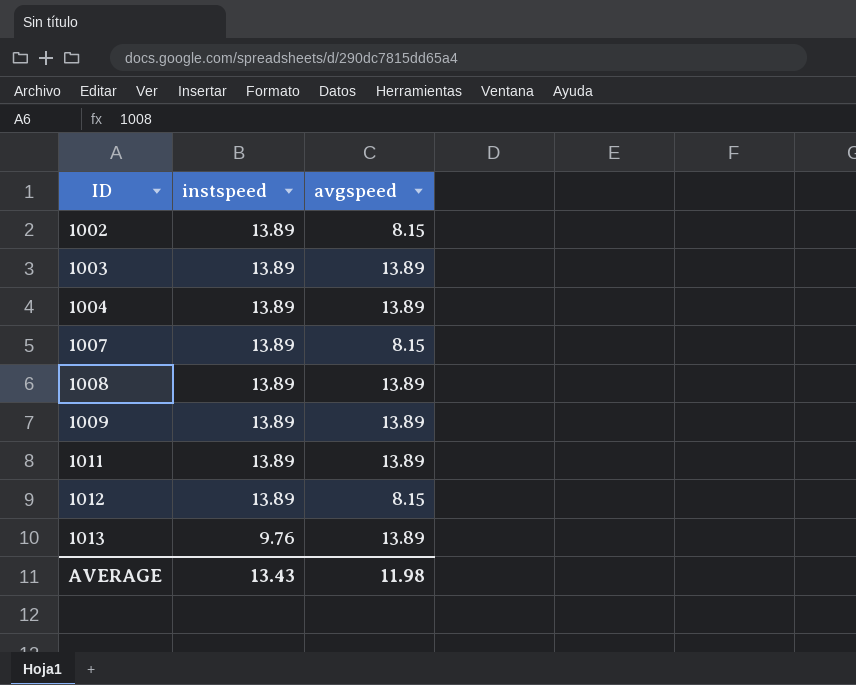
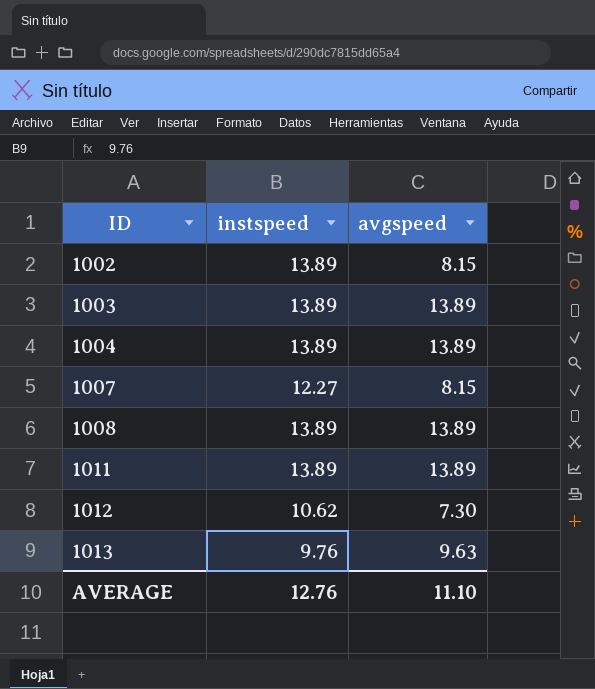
row 1009: 13.89 | 13.89 -> none
1007 | instspeed: 13.89 -> 12.27
1012 | instspeed: 13.89 -> 10.62
1012 | avgspeed: 8.15 -> 7.30
1013 | avgspeed: 13.89 -> 9.63
AVERAGE | instspeed: 13.43 -> 12.76
AVERAGE | avgspeed: 11.98 -> 11.10

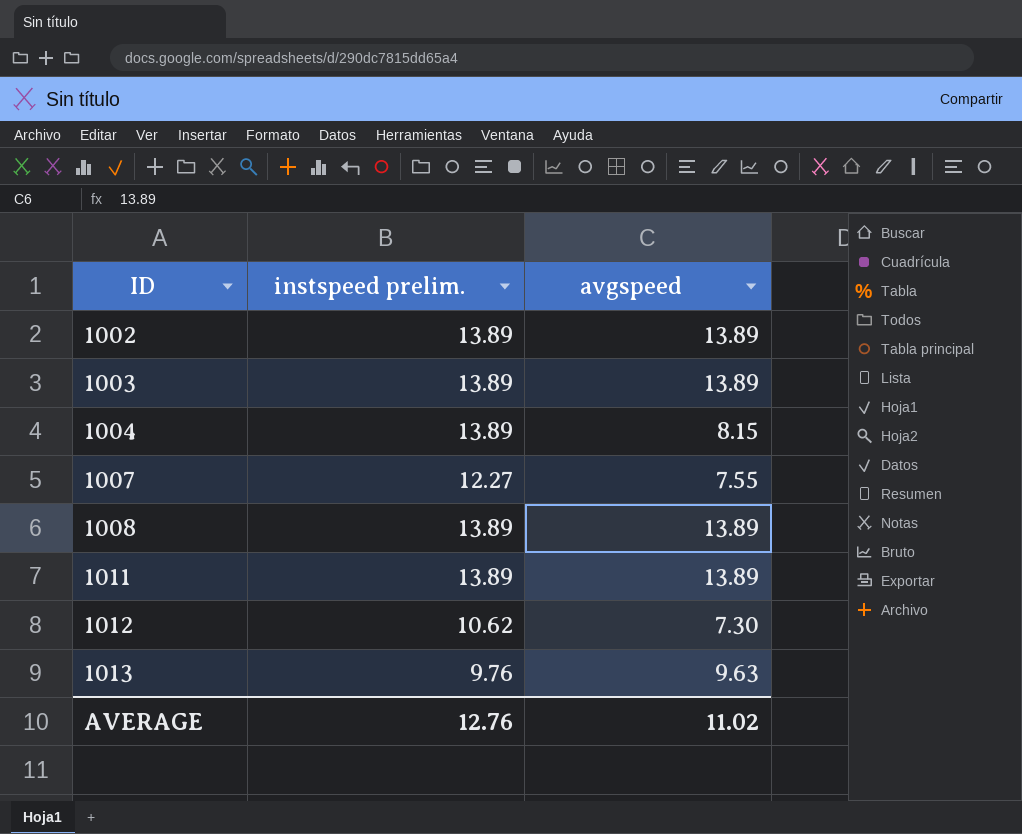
column name: instspeed -> instspeed prelim.
1002 | avgspeed: 8.15 -> 13.89
1004 | avgspeed: 13.89 -> 8.15
1007 | avgspeed: 8.15 -> 7.55
AVERAGE | avgspeed: 11.10 -> 11.02

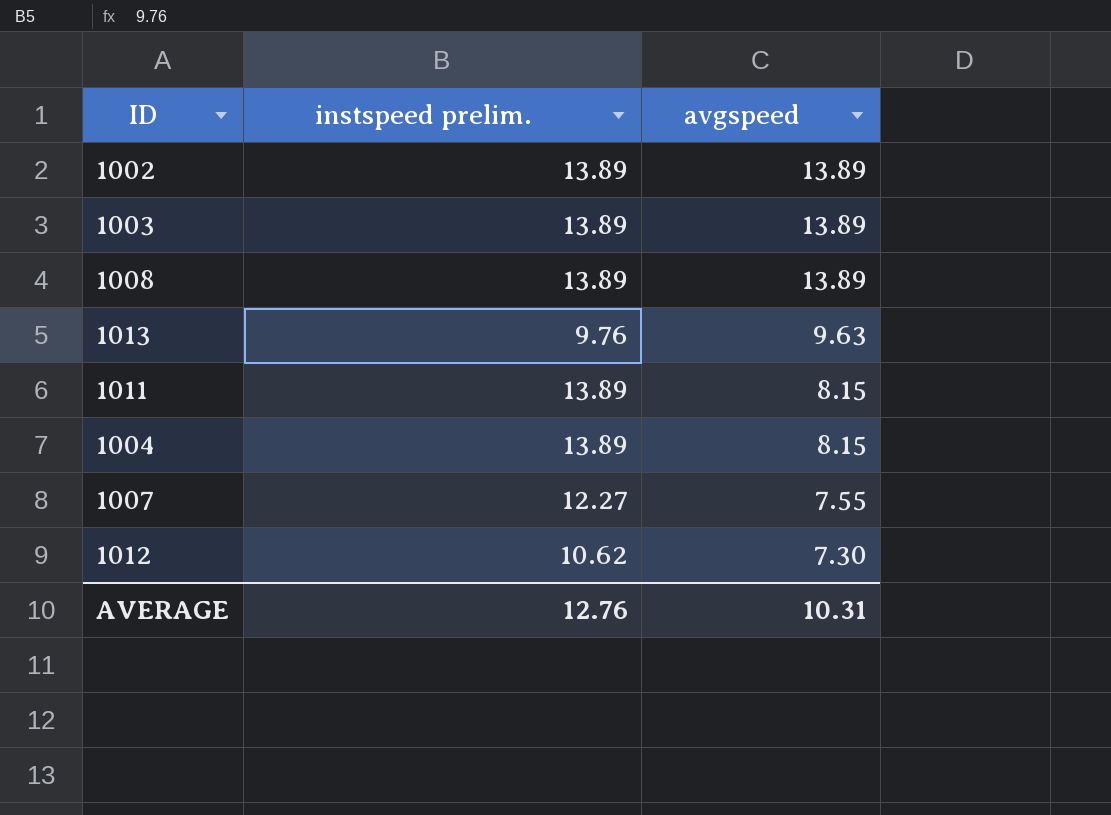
row order: ID ascending -> avgspeed descending
1011 | avgspeed: 13.89 -> 8.15
AVERAGE | avgspeed: 11.02 -> 10.31

